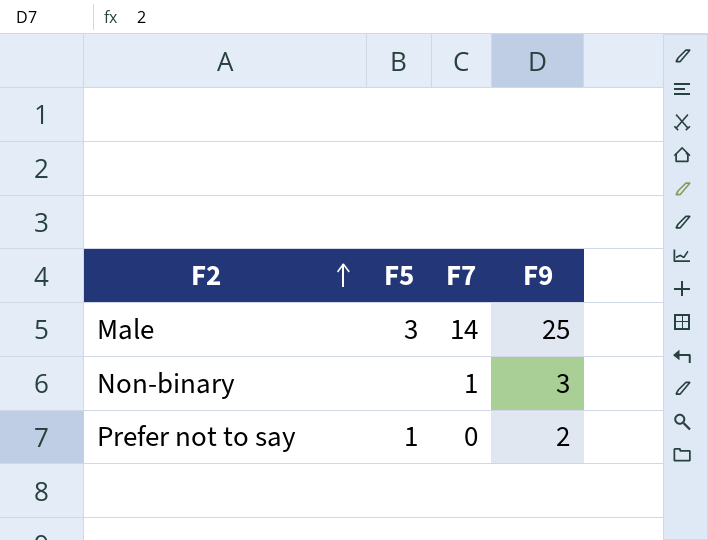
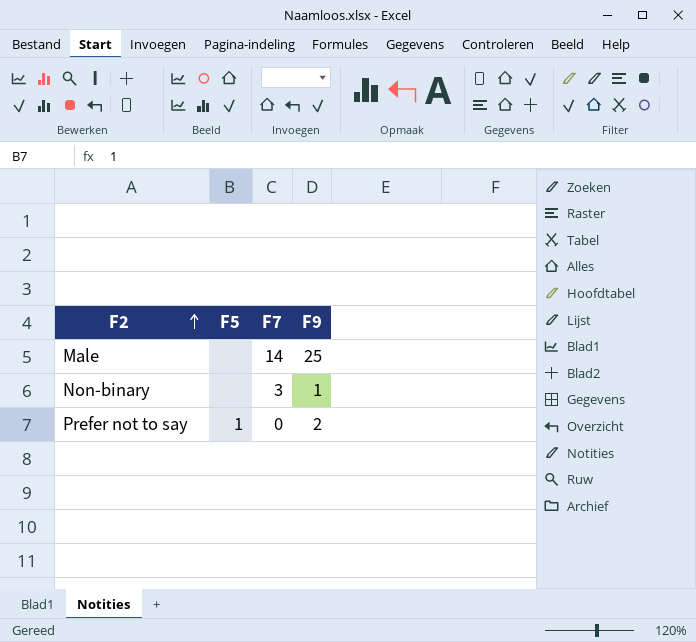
Male | F5: 3 -> none
Non-binary | F7: 1 -> 3
Non-binary | F9: 3 -> 1

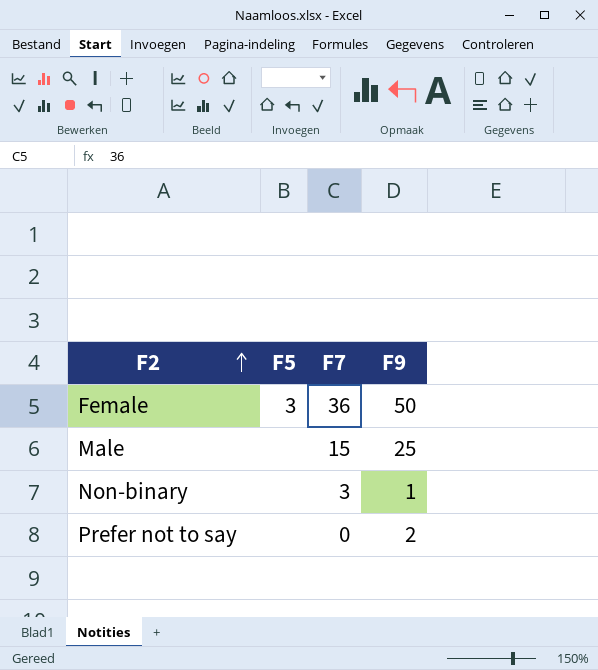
row Female: none -> 3 | 36 | 50
Male | F7: 14 -> 15
Prefer not to say | F5: 1 -> none

